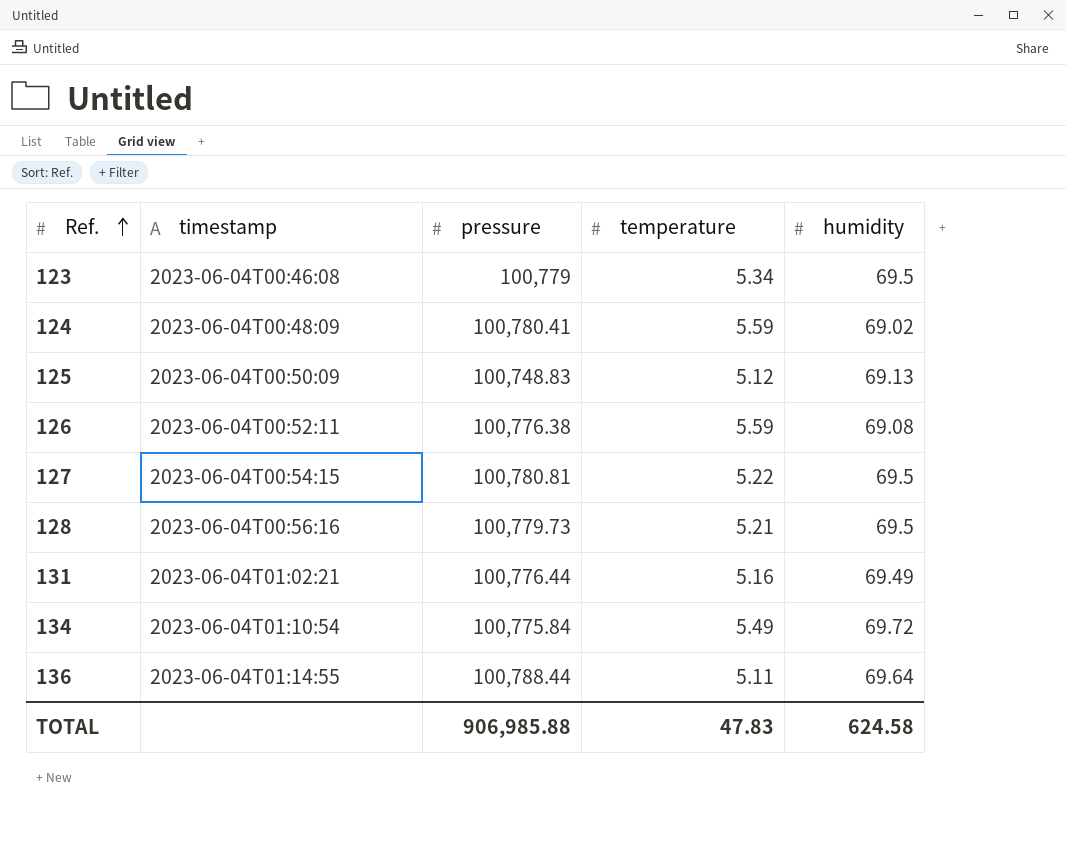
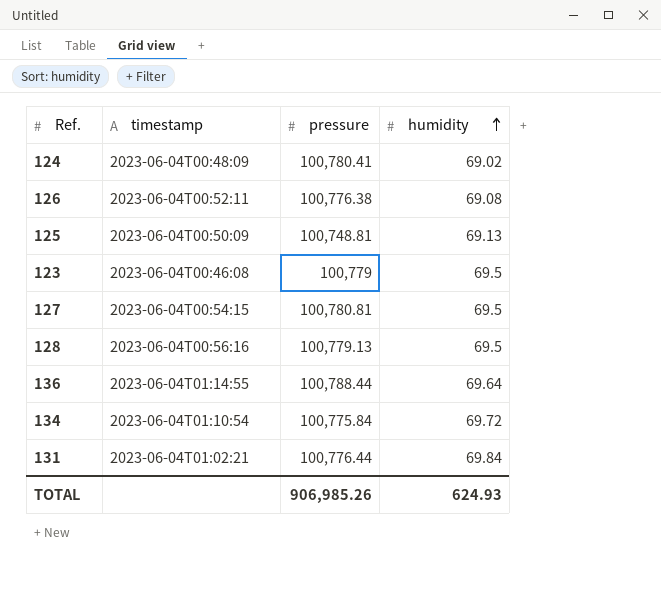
row order: Ref. ascending -> humidity ascending
column temperature | position: 4 -> none
125 | pressure: 100,748.83 -> 100,748.81
128 | pressure: 100,779.73 -> 100,779.13
131 | humidity: 69.49 -> 69.84
TOTAL | pressure: 906,985.88 -> 906,985.26
TOTAL | humidity: 624.58 -> 624.93

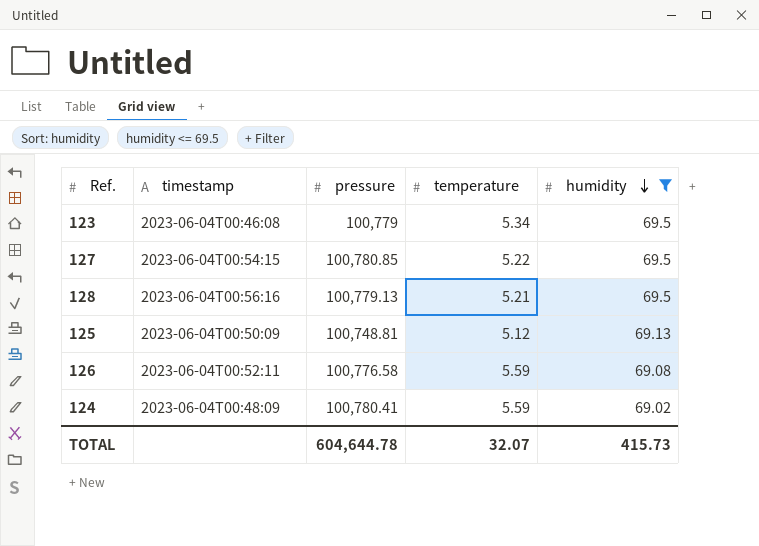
filter: none -> humidity <= 69.5
row order: humidity ascending -> humidity descending
column temperature | position: none -> 4
127 | pressure: 100,780.81 -> 100,780.85
126 | pressure: 100,776.38 -> 100,776.58
TOTAL | pressure: 906,985.26 -> 604,644.78
TOTAL | humidity: 624.93 -> 415.73

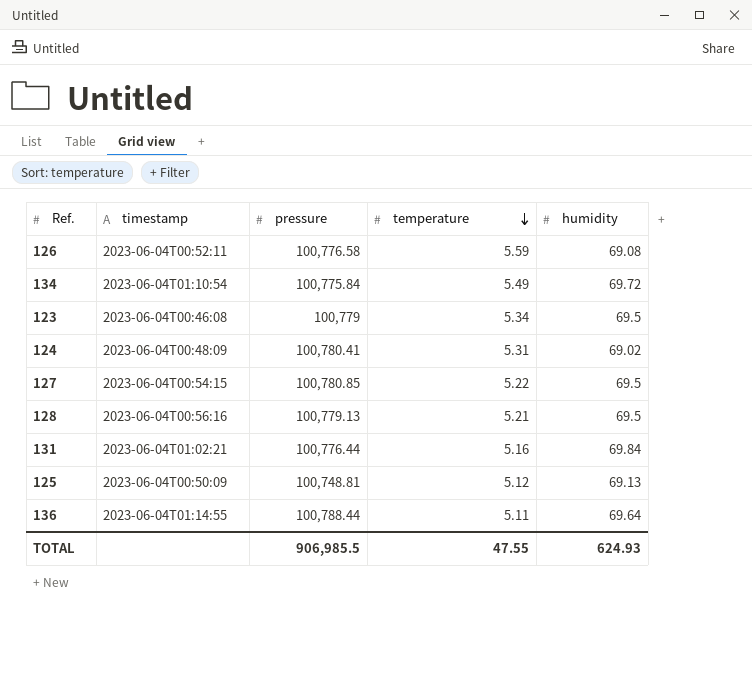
filter: humidity <= 69.5 -> none
row order: humidity descending -> temperature descending
124 | temperature: 5.59 -> 5.31
TOTAL | pressure: 604,644.78 -> 906,985.5
TOTAL | temperature: 32.07 -> 47.55
TOTAL | humidity: 415.73 -> 624.93

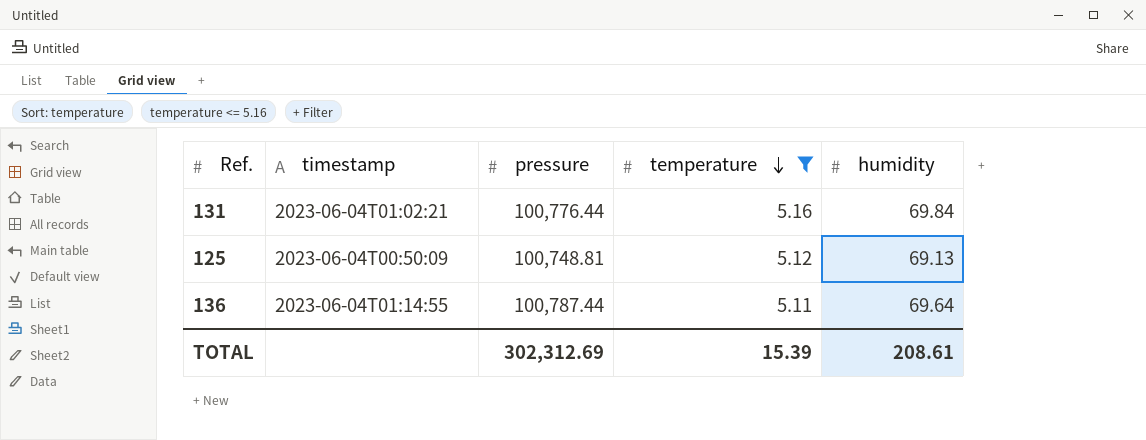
filter: none -> temperature <= 5.16
136 | pressure: 100,788.44 -> 100,787.44
TOTAL | pressure: 906,985.5 -> 302,312.69
TOTAL | temperature: 47.55 -> 15.39
TOTAL | humidity: 624.93 -> 208.61

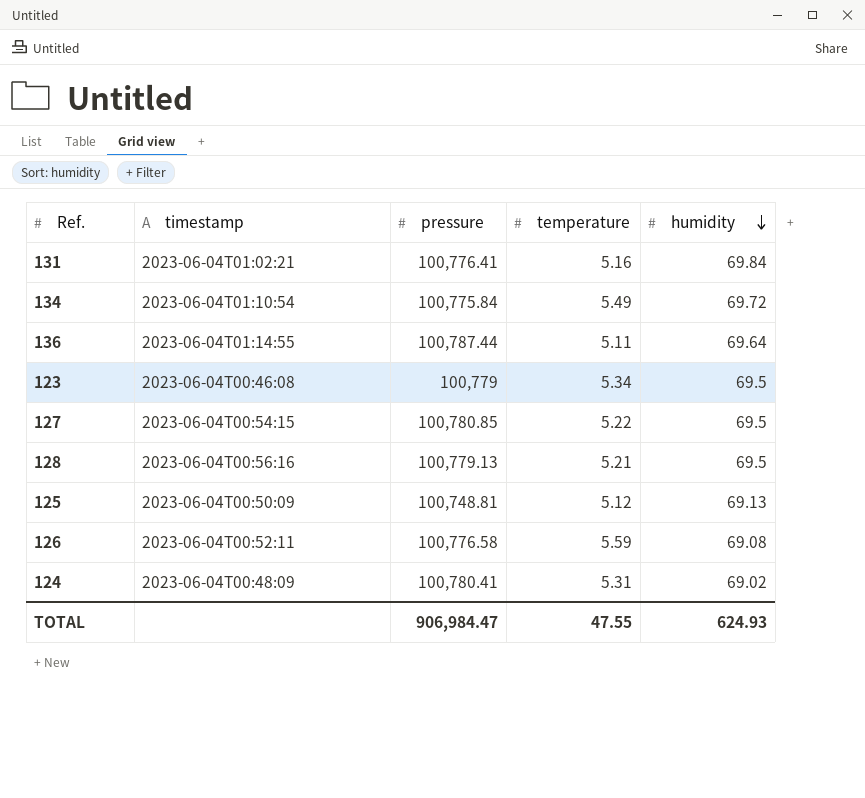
filter: temperature <= 5.16 -> none
row order: temperature descending -> humidity descending
131 | pressure: 100,776.44 -> 100,776.41
TOTAL | pressure: 302,312.69 -> 906,984.47
TOTAL | temperature: 15.39 -> 47.55
TOTAL | humidity: 208.61 -> 624.93

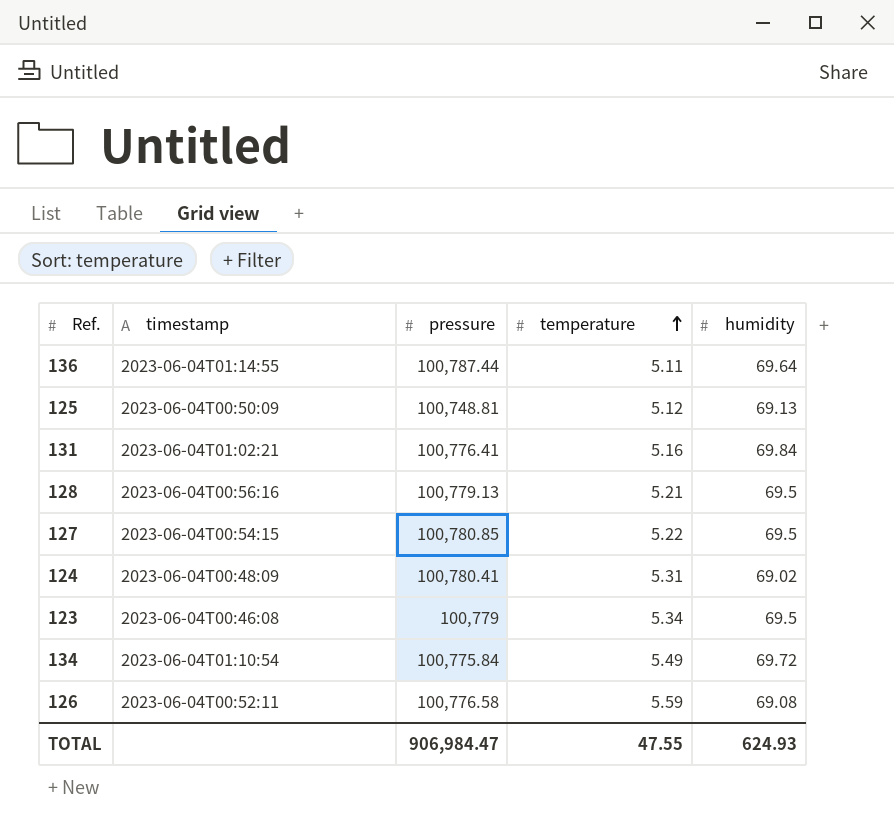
row order: humidity descending -> temperature ascending

